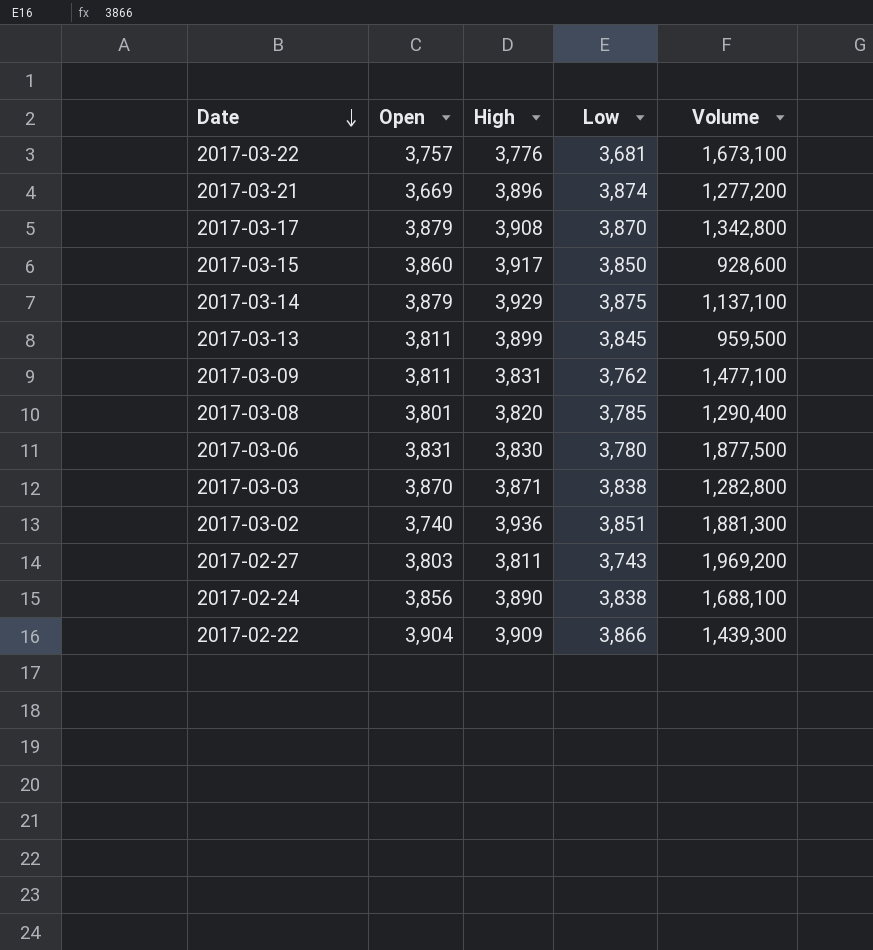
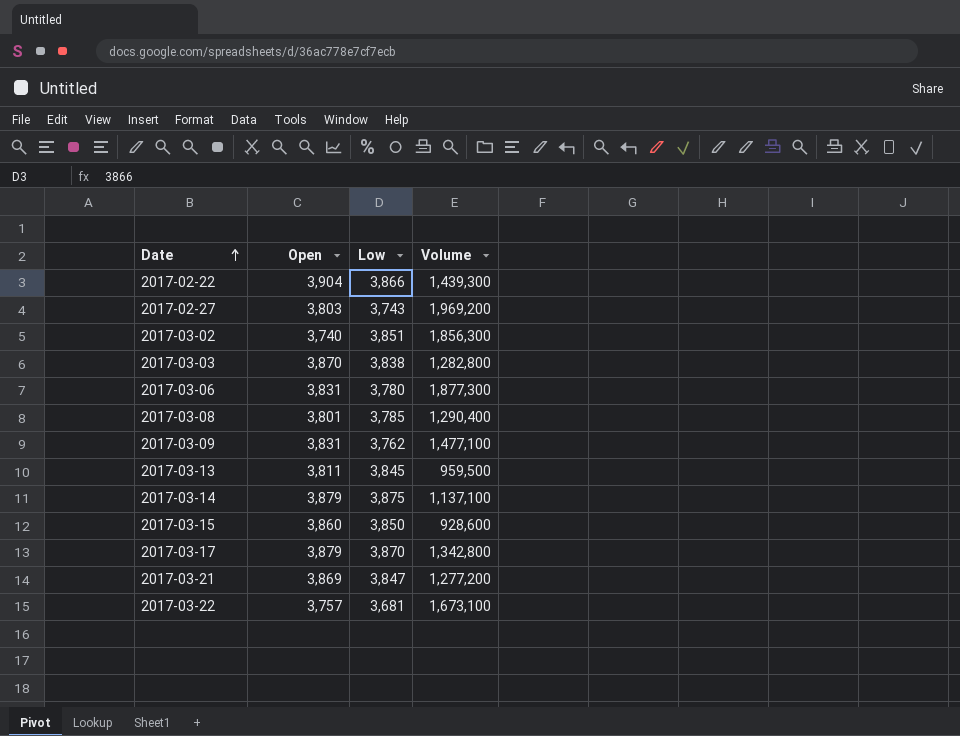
row order: Date descending -> Date ascending
column High | position: 3 -> none
row 2017-02-24: 3,856 | 3,890 | 3,838 | 1,688,100 -> none
2017-03-02 | Volume: 1,881,300 -> 1,856,300
2017-03-06 | Volume: 1,877,500 -> 1,877,300
2017-03-09 | Open: 3,811 -> 3,831
2017-03-21 | Open: 3,669 -> 3,869
2017-03-21 | Low: 3,874 -> 3,847

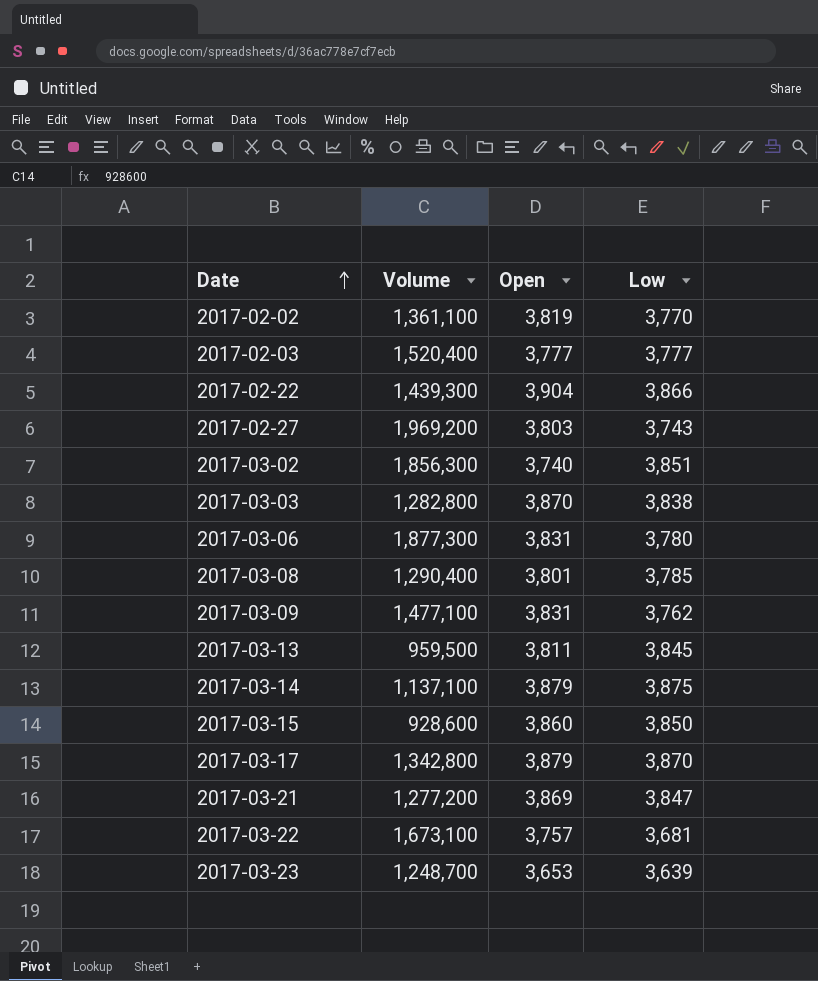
column Volume | position: 4 -> 2
row 2017-02-02: none -> 1,361,100 | 3,819 | 3,770
row 2017-02-03: none -> 1,520,400 | 3,777 | 3,777
row 2017-03-23: none -> 1,248,700 | 3,653 | 3,639

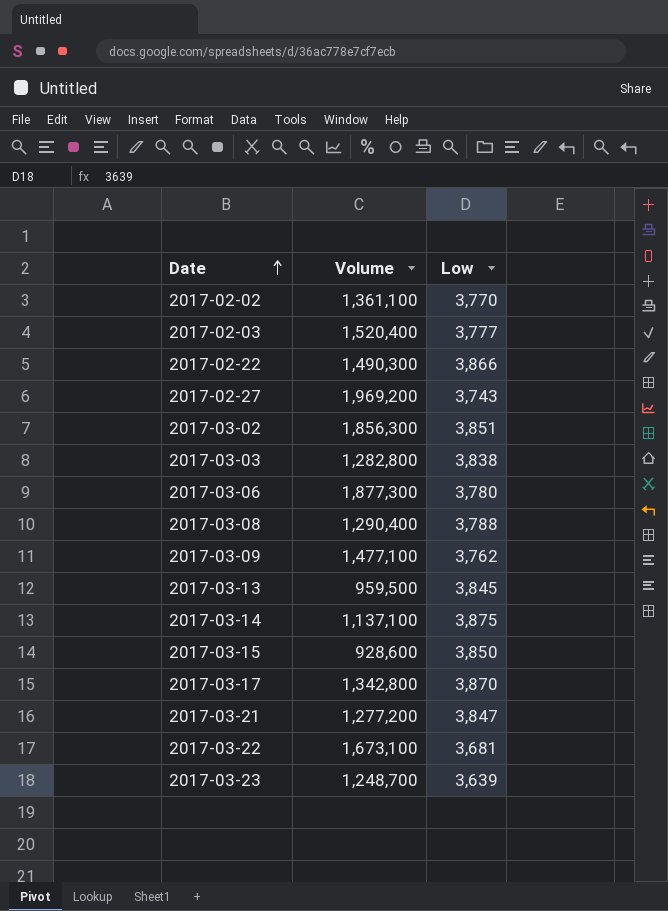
column Open | position: 3 -> none
2017-02-22 | Volume: 1,439,300 -> 1,490,300
2017-03-08 | Low: 3,785 -> 3,788

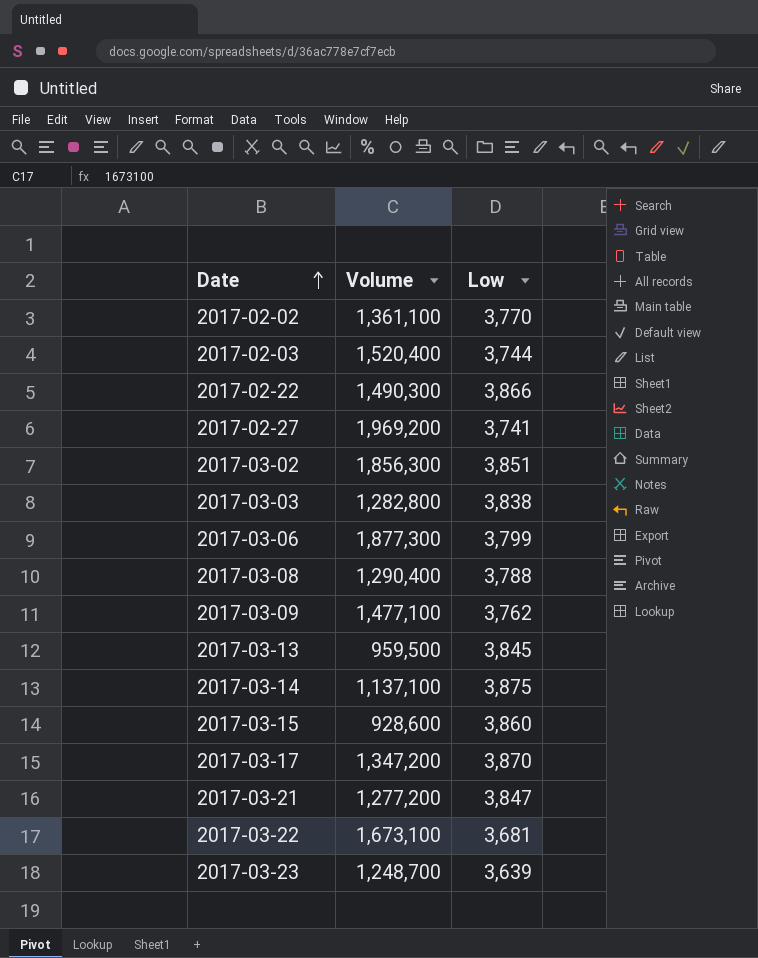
2017-02-03 | Low: 3,777 -> 3,744
2017-02-27 | Low: 3,743 -> 3,741
2017-03-06 | Low: 3,780 -> 3,799
2017-03-15 | Low: 3,850 -> 3,860
2017-03-17 | Volume: 1,342,800 -> 1,347,200

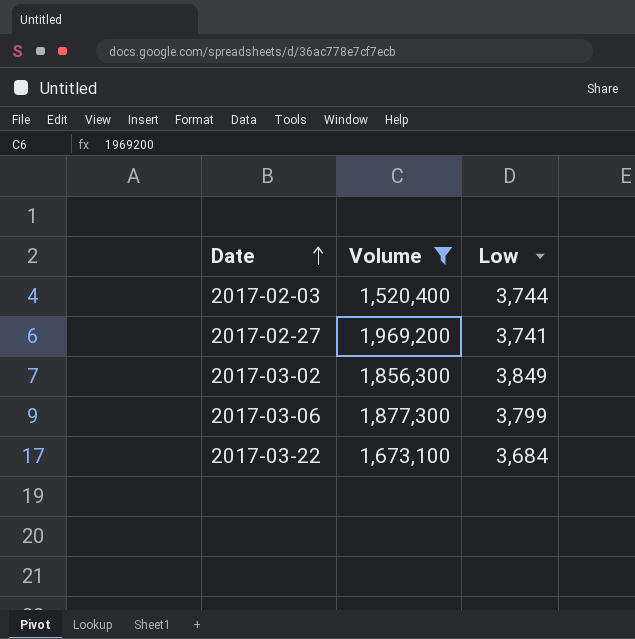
filter: none -> Volume >= 1,520,400
2017-03-02 | Low: 3,851 -> 3,849
2017-03-22 | Low: 3,681 -> 3,684

